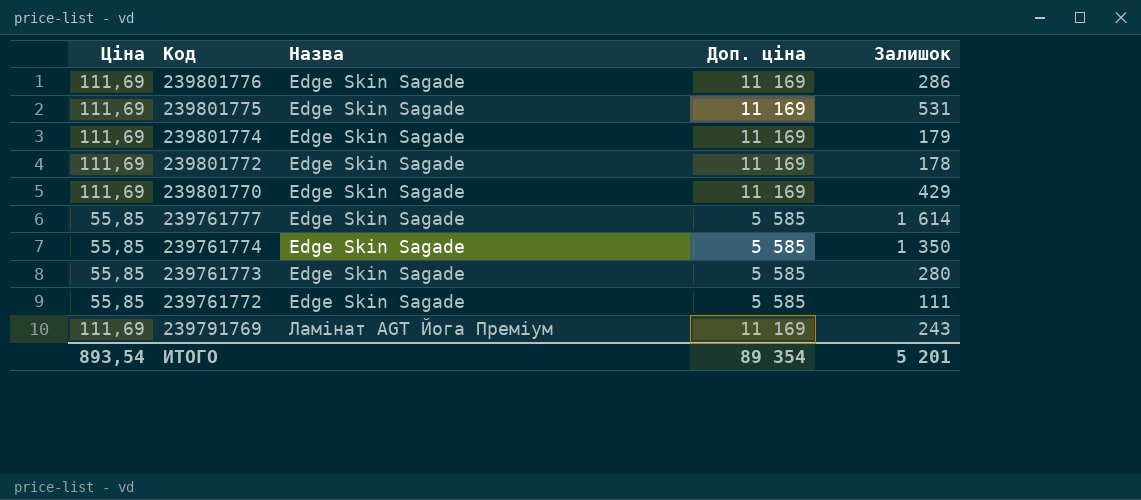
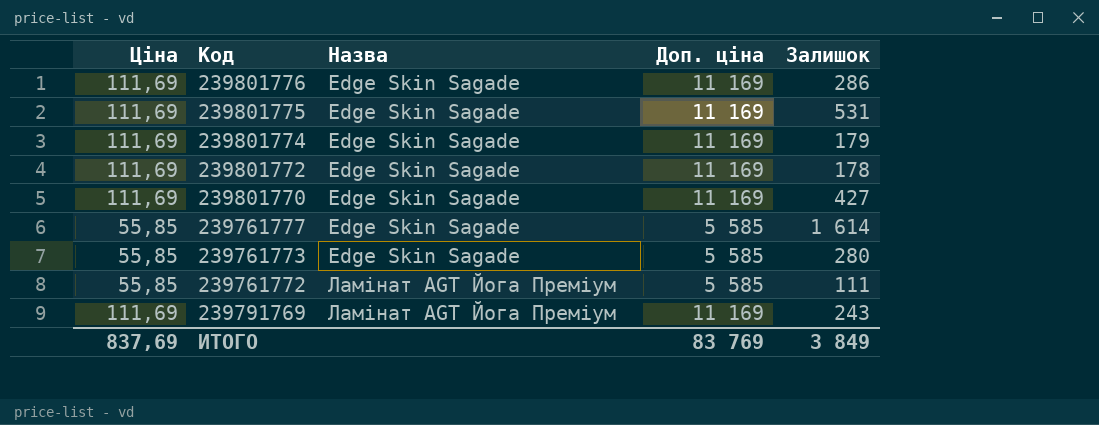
row 239761774: 55,85 | Edge Skin Sagade | 5 585 | 1 350 -> none
239801770 | Залишок: 429 -> 427
239761772 | Назва: Edge Skin Sagade -> Ламінат AGT Йога Преміум
ИТОГО | Ціна: 893,54 -> 837,69
ИТОГО | Доп. ціна: 89 354 -> 83 769
ИТОГО | Залишок: 5 201 -> 3 849

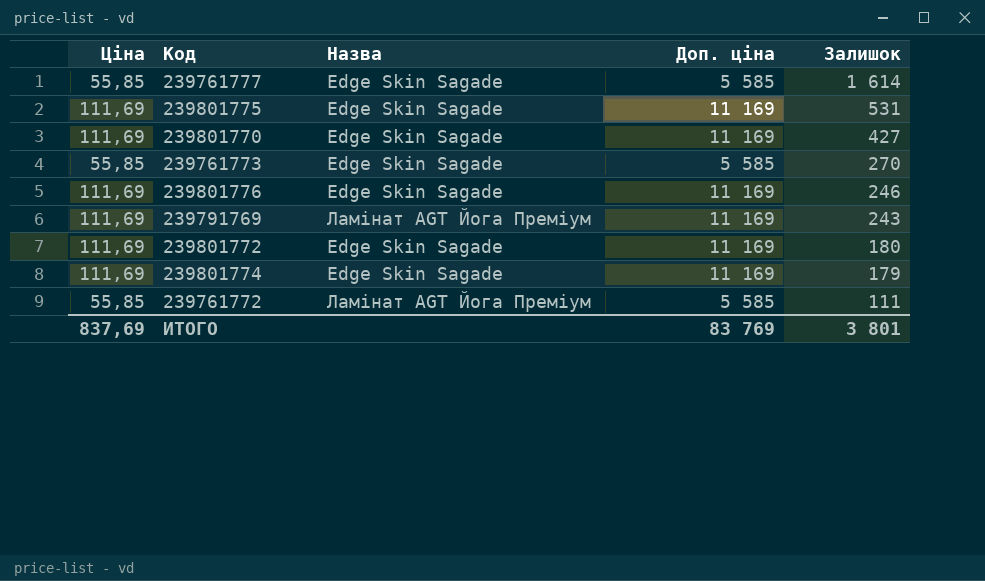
row order: Назва ascending -> Залишок descending
239761773 | Залишок: 280 -> 270
239801776 | Залишок: 286 -> 246
239801772 | Залишок: 178 -> 180
ИТОГО | Залишок: 3 849 -> 3 801

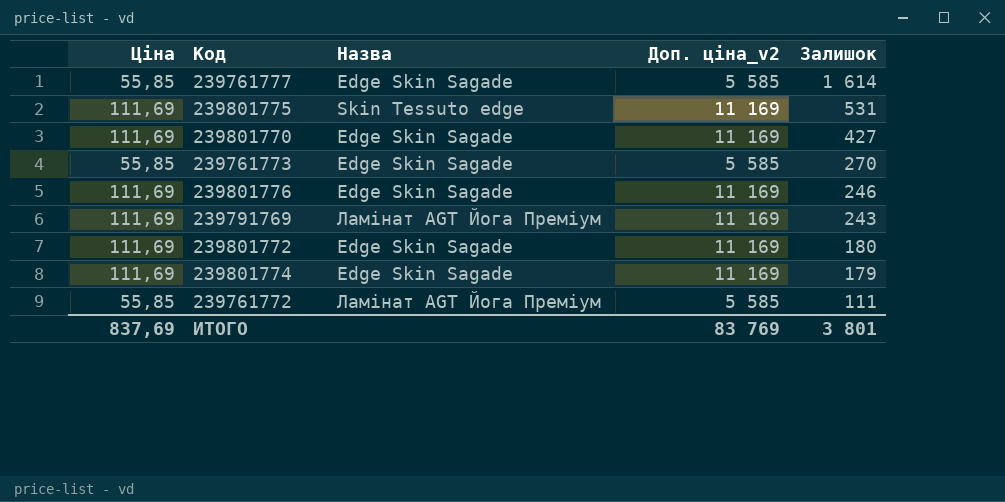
column name: Доп. ціна -> Доп. ціна_v2
239801775 | Назва: Edge Skin Sagade -> Skin Tessuto edge

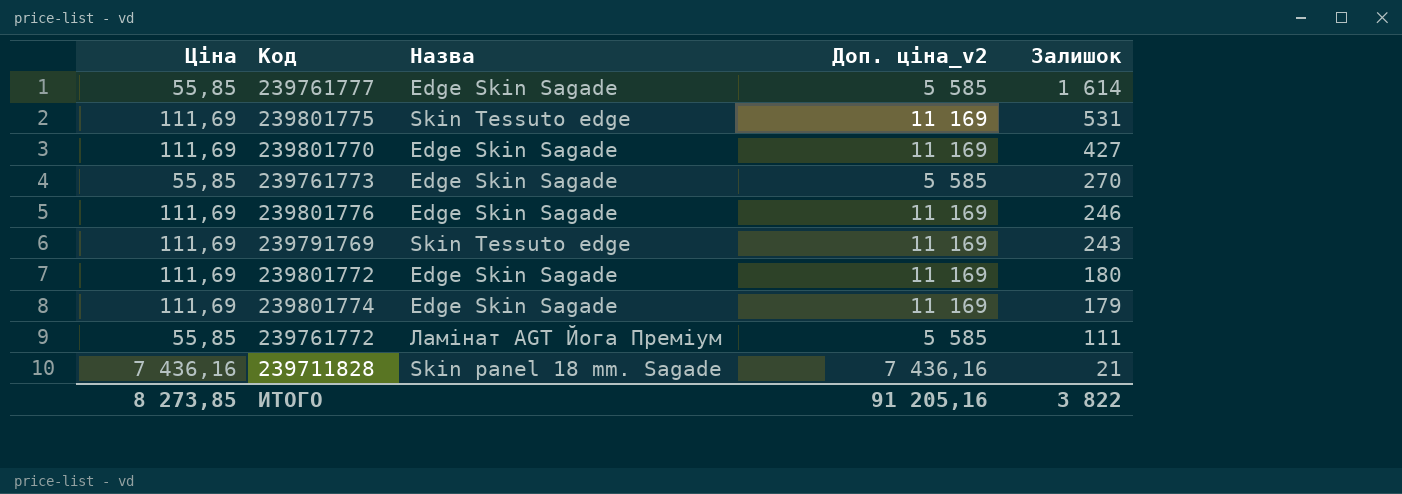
239791769 | Назва: Ламінат AGT Йога Преміум -> Skin Tessuto edge
row 239711828: none -> 7 436,16 | Skin panel 18 mm. Sagade | 7 436,16 | 21
ИТОГО | Ціна: 837,69 -> 8 273,85
ИТОГО | Доп. ціна_v2: 83 769 -> 91 205,16
ИТОГО | Залишок: 3 801 -> 3 822

